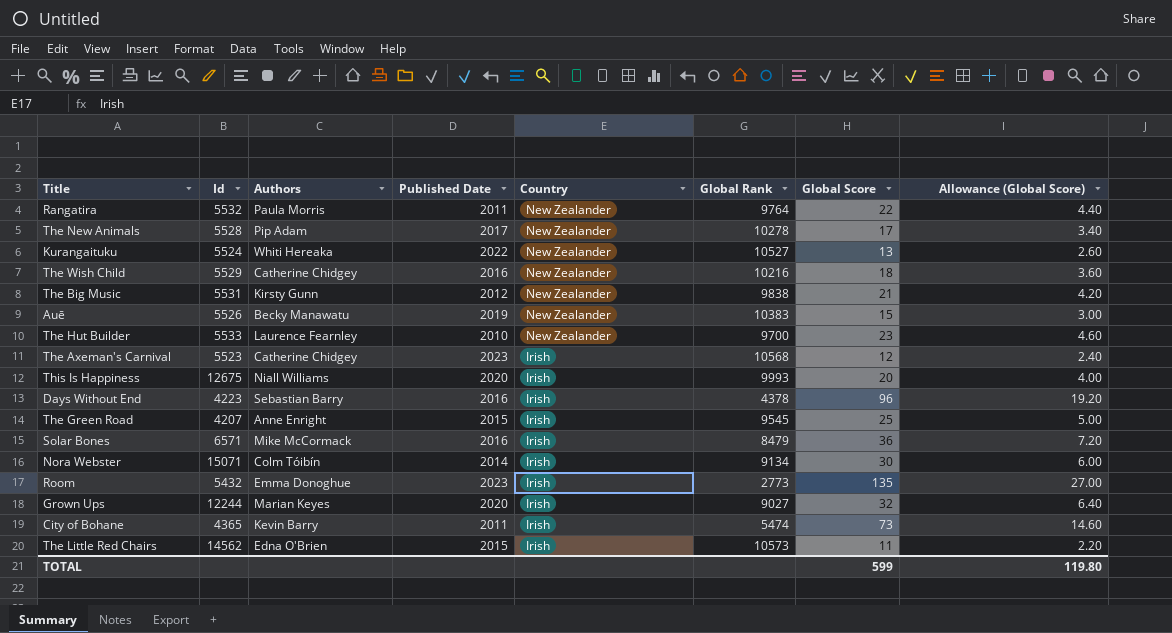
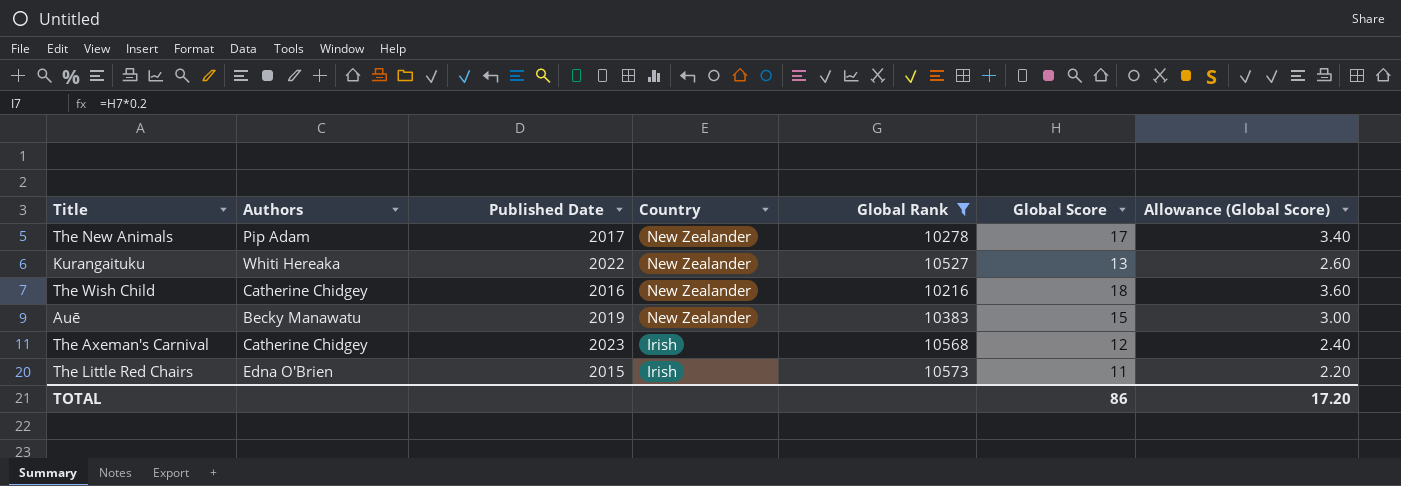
filter: none -> Global Rank >= 10216
column Id | position: 2 -> none
TOTAL | Global Score: 599 -> 86
TOTAL | Allowance (Global Score): 119.80 -> 17.20

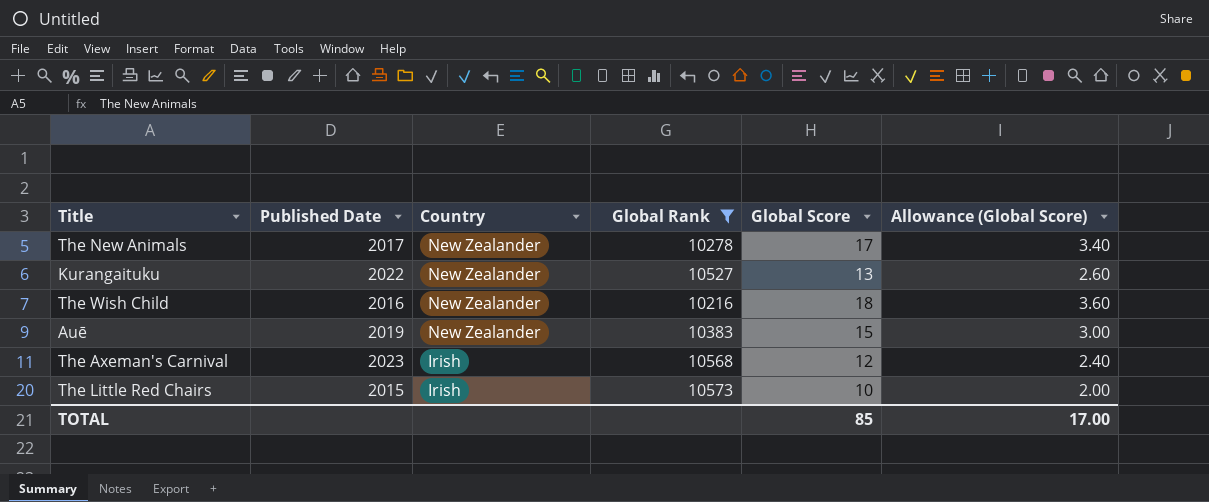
column Authors | position: 2 -> none
The Little Red Chairs | Global Score: 11 -> 10
The Little Red Chairs | Allowance (Global Score): 2.20 -> 2.00
TOTAL | Global Score: 86 -> 85
TOTAL | Allowance (Global Score): 17.20 -> 17.00

